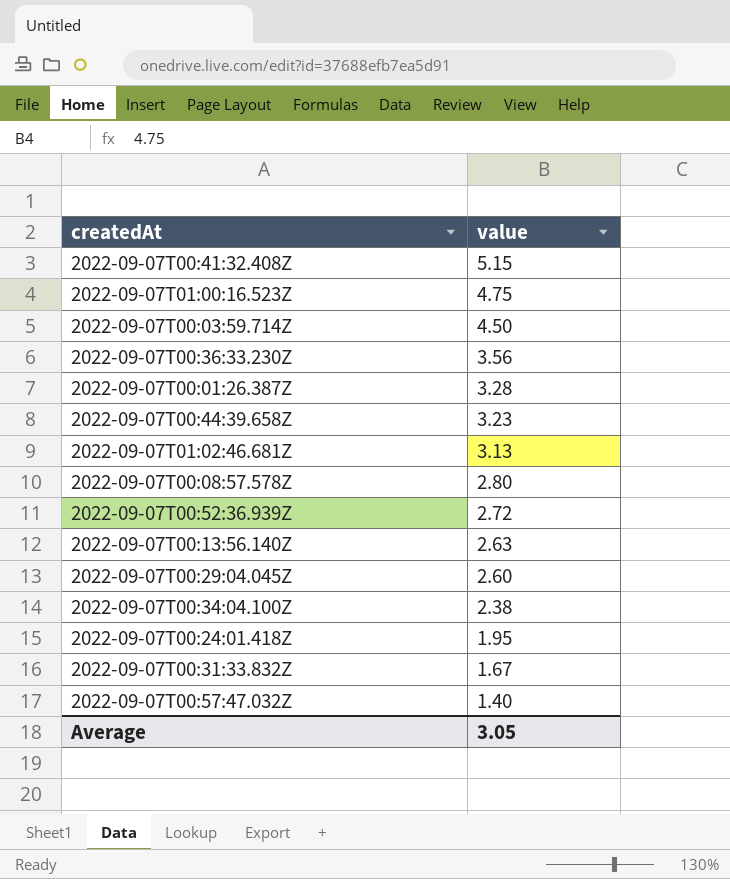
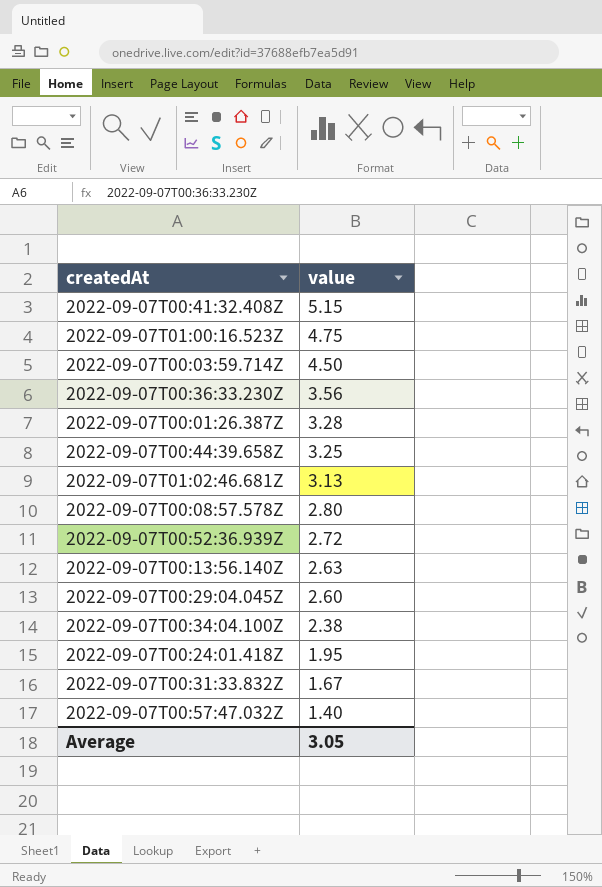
2022-09-07T00:44:39.658Z | value: 3.23 -> 3.25

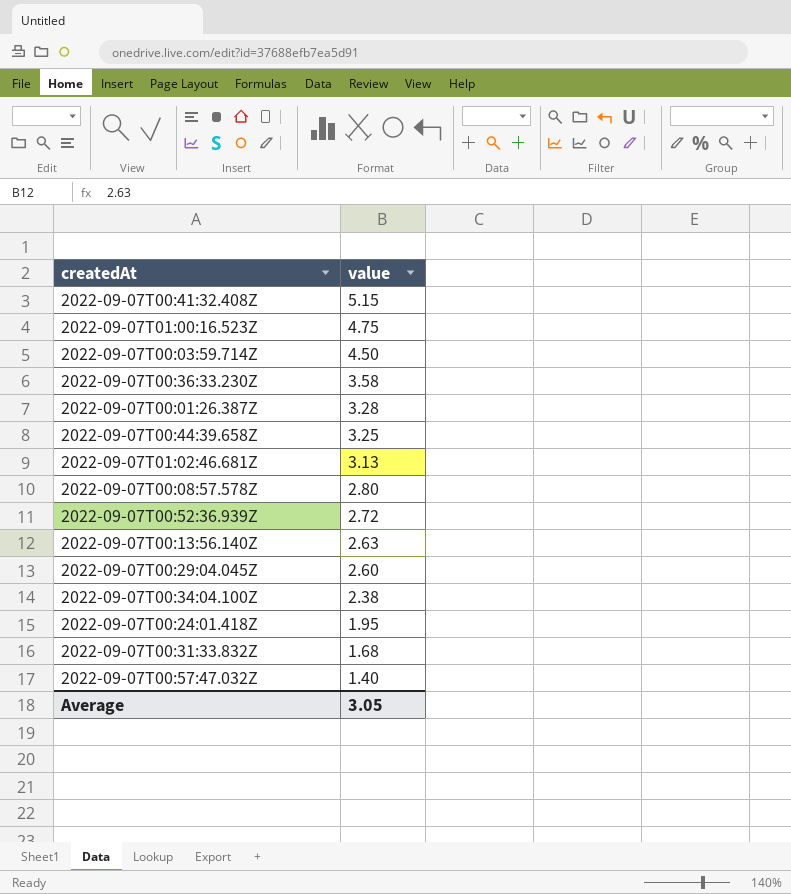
2022-09-07T00:36:33.230Z | value: 3.56 -> 3.58
2022-09-07T00:31:33.832Z | value: 1.67 -> 1.68

